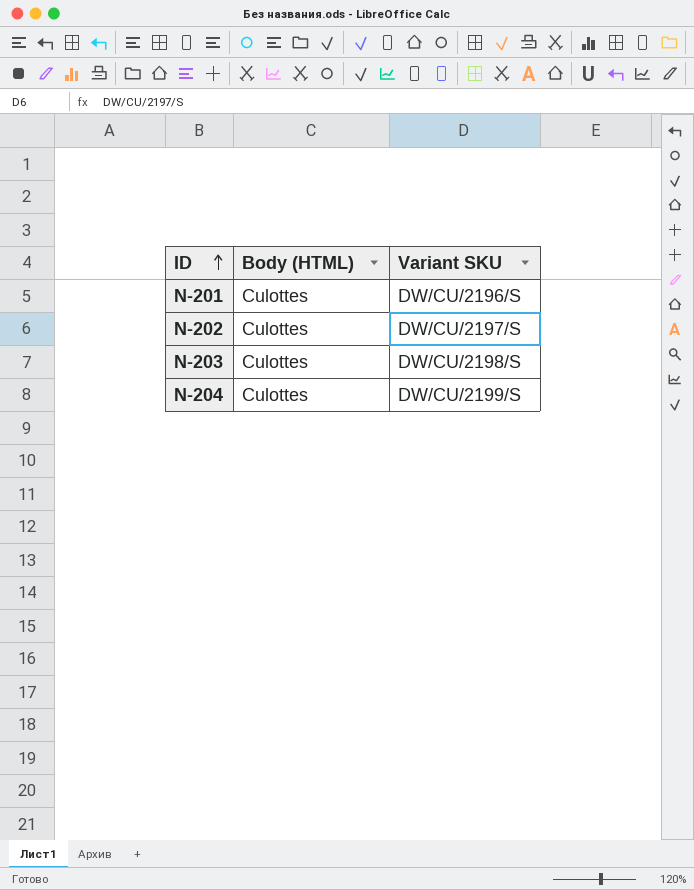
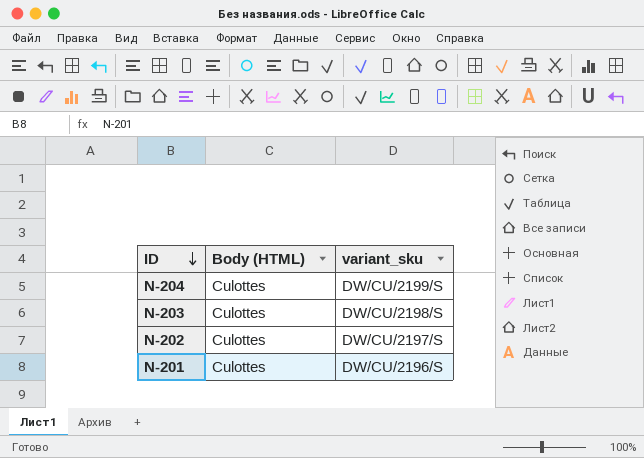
row order: ID ascending -> ID descending
column name: Variant SKU -> variant_sku

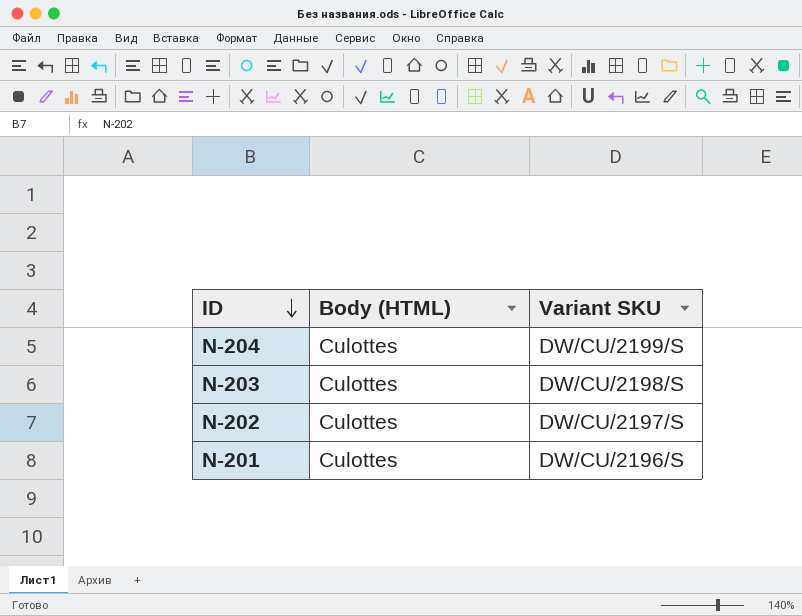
column name: variant_sku -> Variant SKU

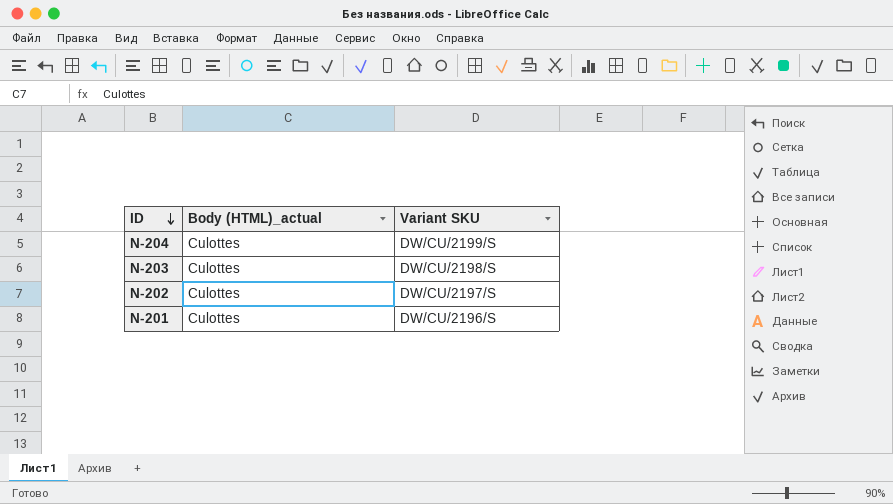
column name: Body (HTML) -> Body (HTML)_actual

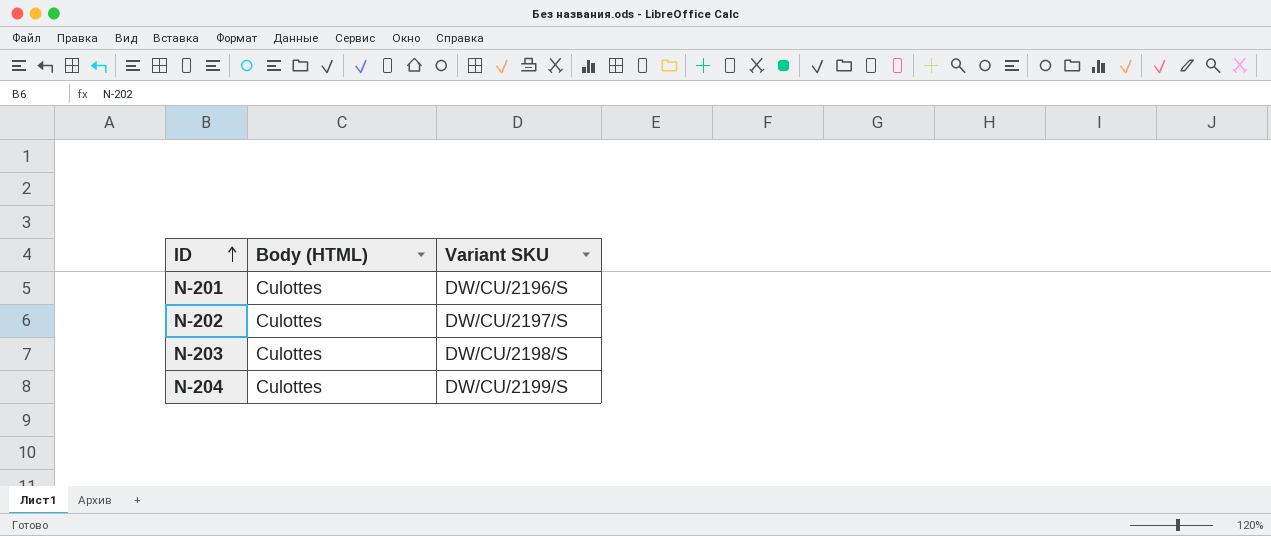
row order: ID descending -> ID ascending
column name: Body (HTML)_actual -> Body (HTML)

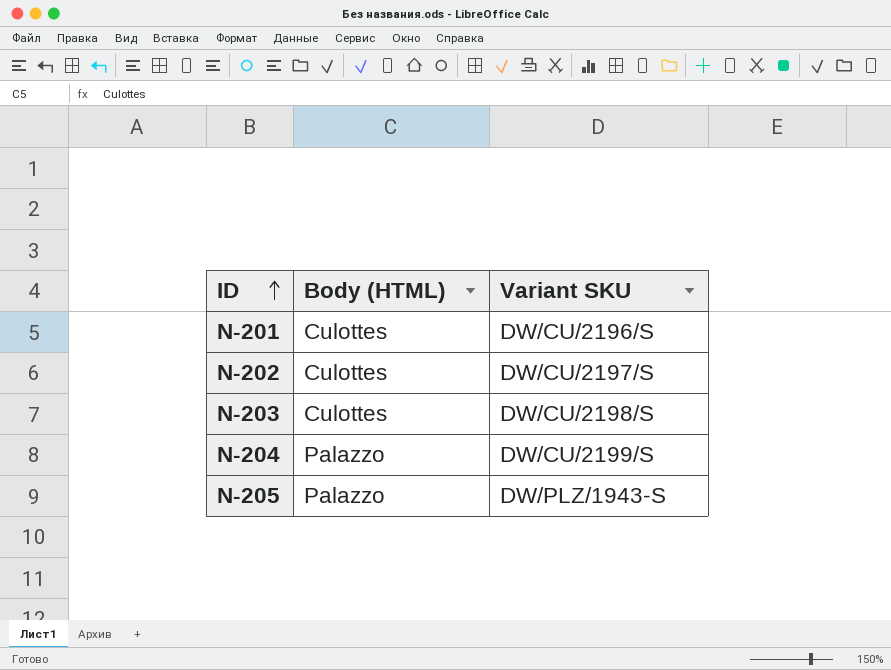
N-204 | Body (HTML): Culottes -> Palazzo
row N-205: none -> Palazzo | DW/PLZ/1943-S

